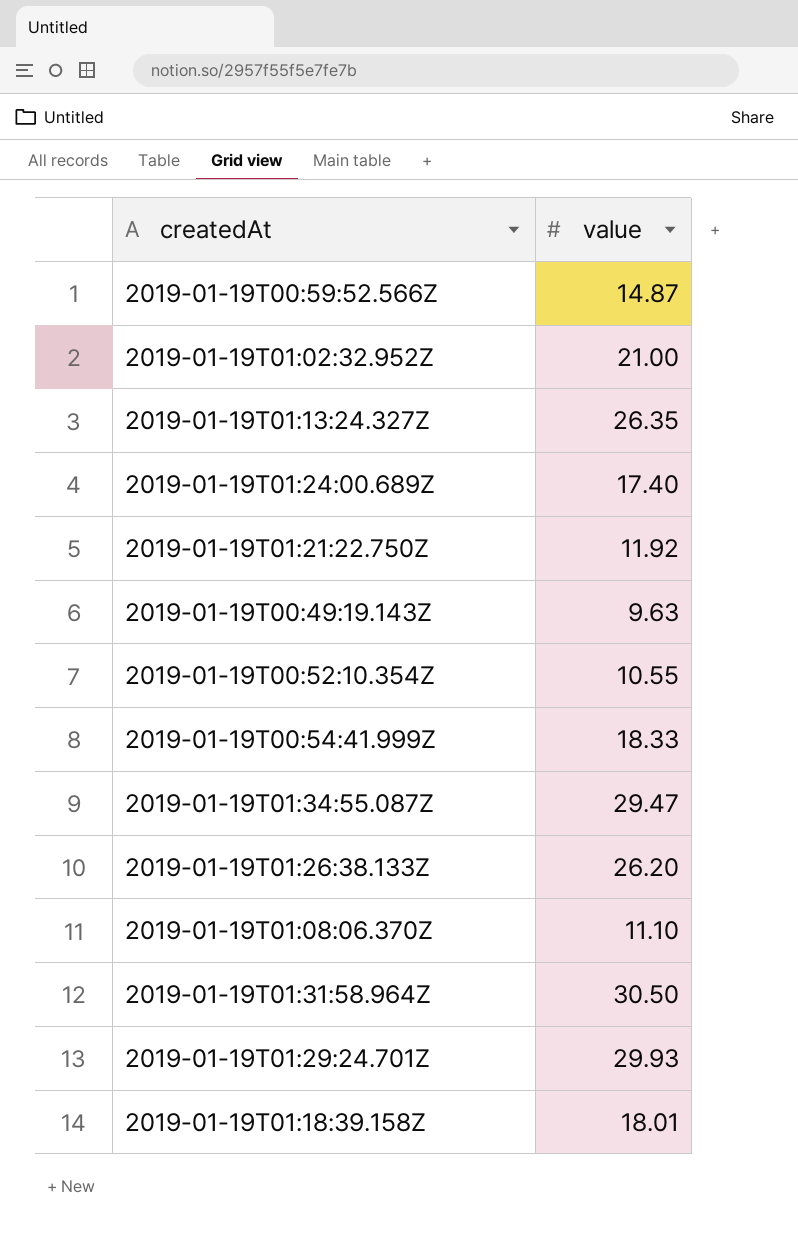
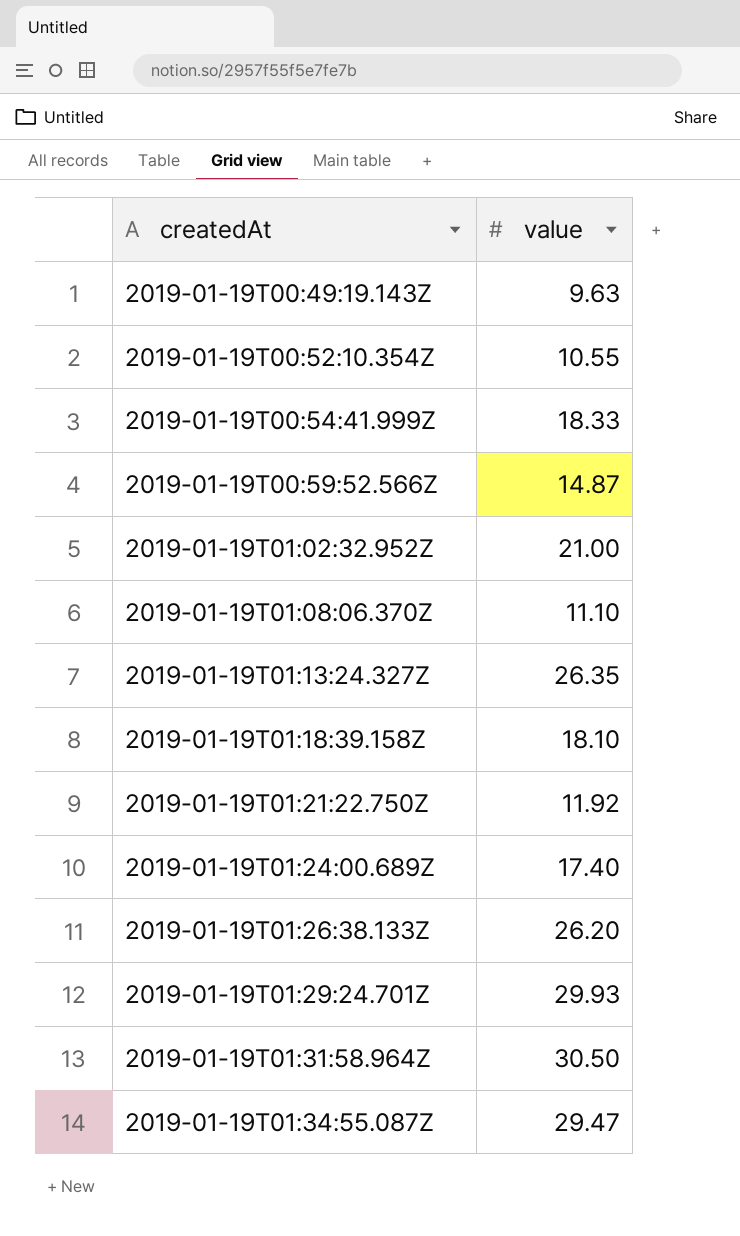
row order: none -> createdAt ascending
2019-01-19T01:18:39.158Z | value: 18.01 -> 18.10

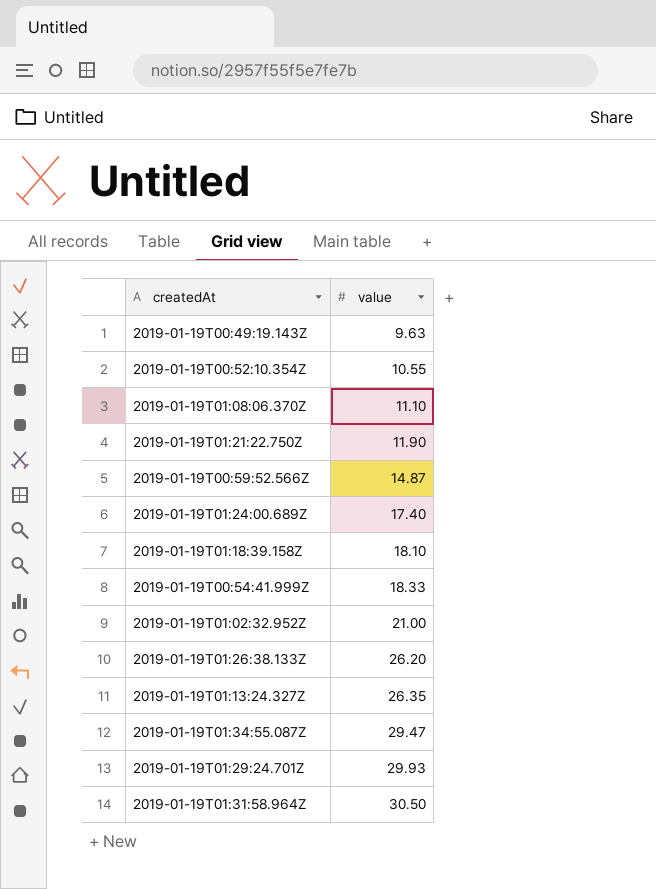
row order: createdAt ascending -> value ascending
2019-01-19T01:21:22.750Z | value: 11.92 -> 11.90

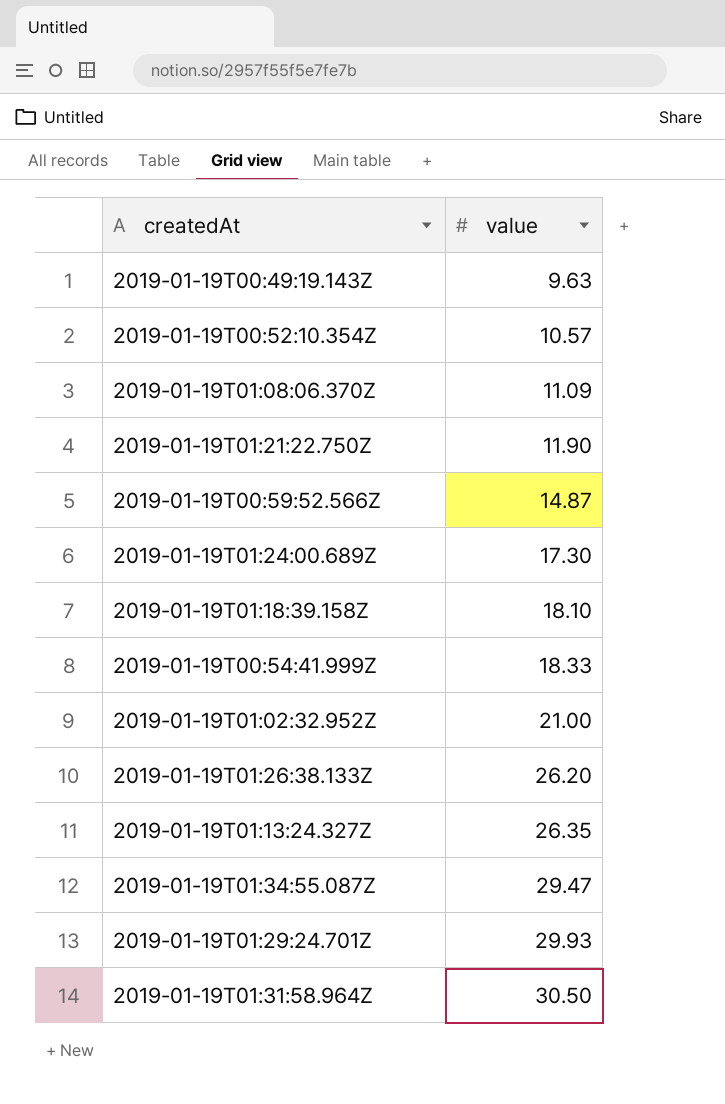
2019-01-19T00:52:10.354Z | value: 10.55 -> 10.57
2019-01-19T01:08:06.370Z | value: 11.10 -> 11.09
2019-01-19T01:24:00.689Z | value: 17.40 -> 17.30

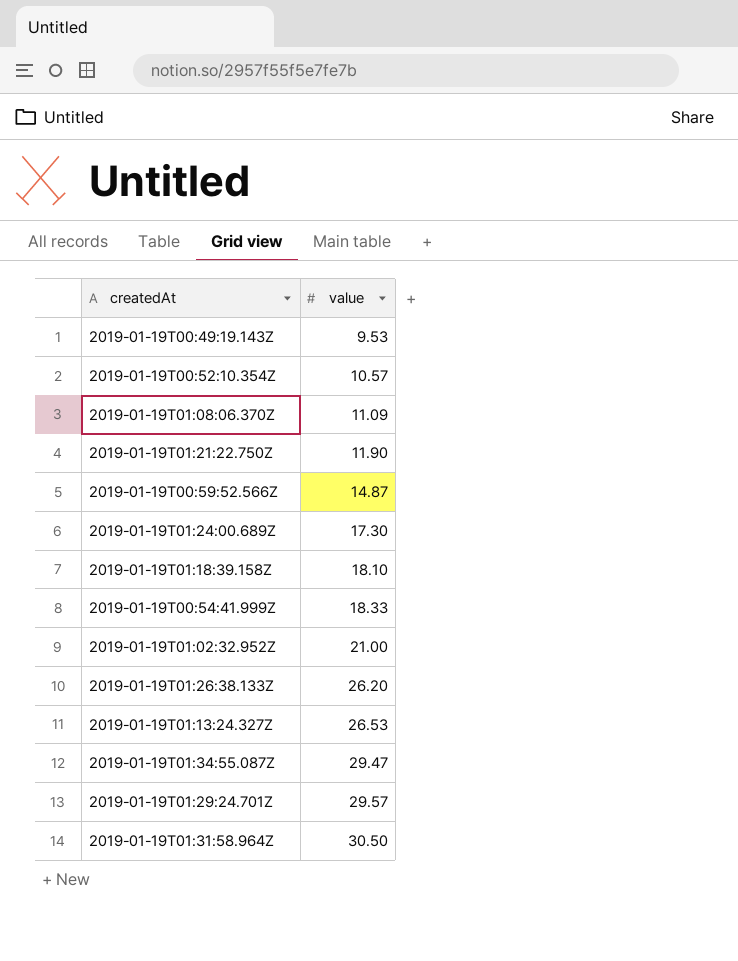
2019-01-19T00:49:19.143Z | value: 9.63 -> 9.53
2019-01-19T01:13:24.327Z | value: 26.35 -> 26.53
2019-01-19T01:29:24.701Z | value: 29.93 -> 29.57

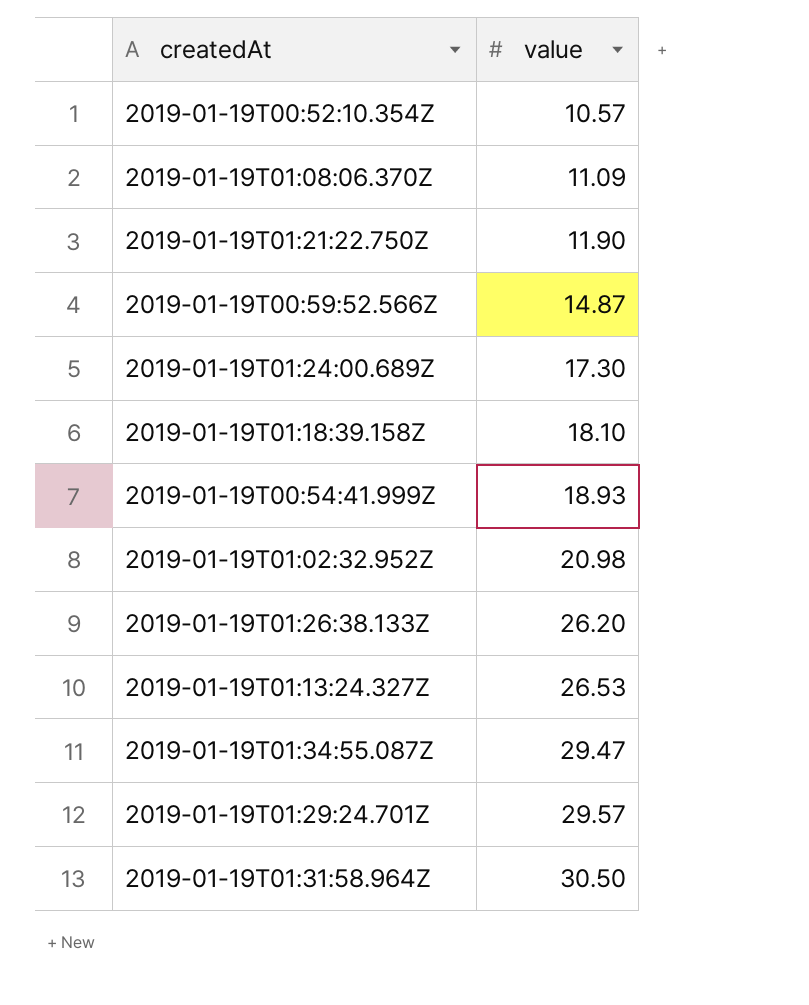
row 2019-01-19T00:49:19.143Z: 9.53 -> none
2019-01-19T00:54:41.999Z | value: 18.33 -> 18.93
2019-01-19T01:02:32.952Z | value: 21.00 -> 20.98

